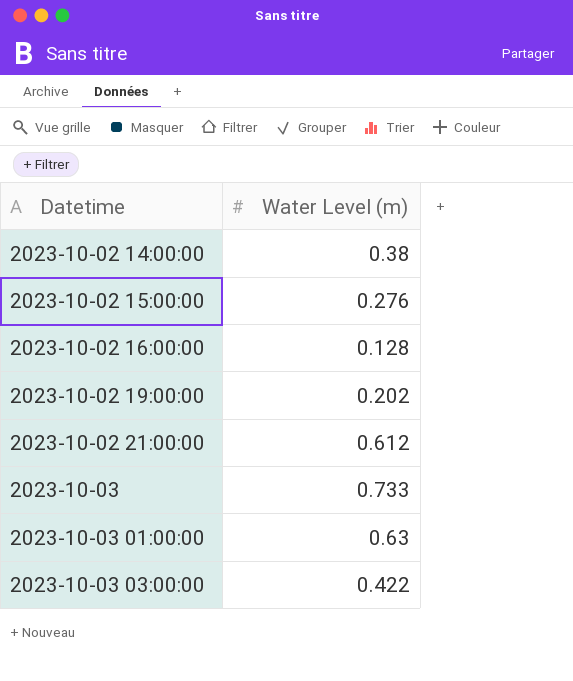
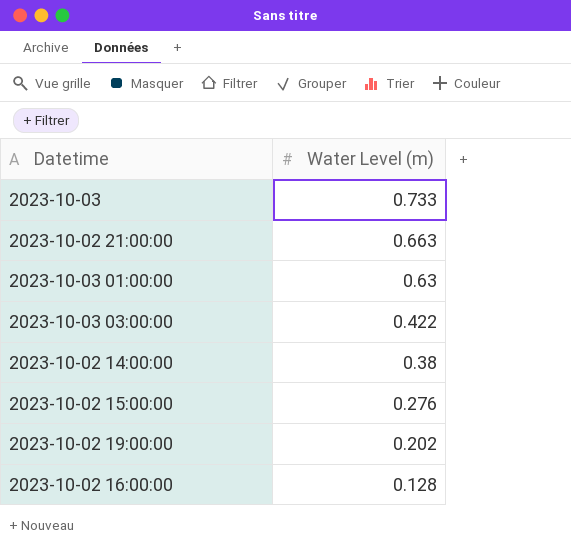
row order: Datetime ascending -> Water Level (m) descending
2023-10-02 21:00:00 | Water Level (m): 0.612 -> 0.663

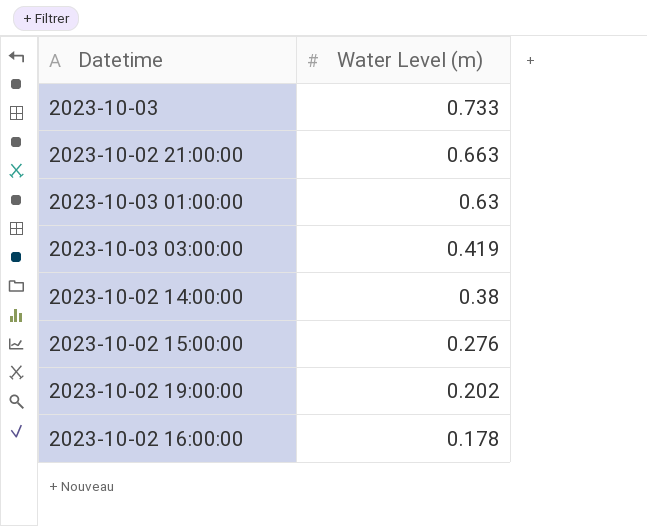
2023-10-03 03:00:00 | Water Level (m): 0.422 -> 0.419
2023-10-02 16:00:00 | Water Level (m): 0.128 -> 0.178

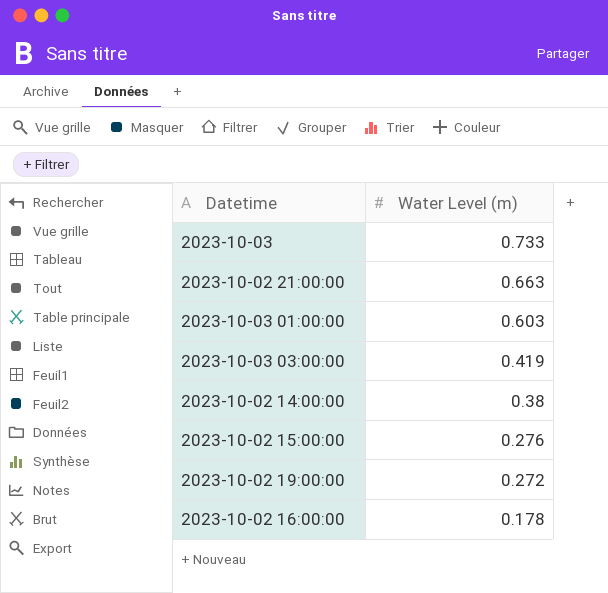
2023-10-03 01:00:00 | Water Level (m): 0.63 -> 0.603
2023-10-02 19:00:00 | Water Level (m): 0.202 -> 0.272

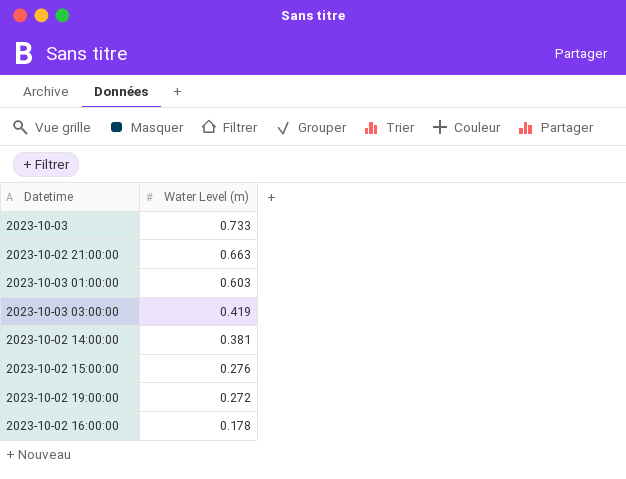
2023-10-02 14:00:00 | Water Level (m): 0.38 -> 0.381

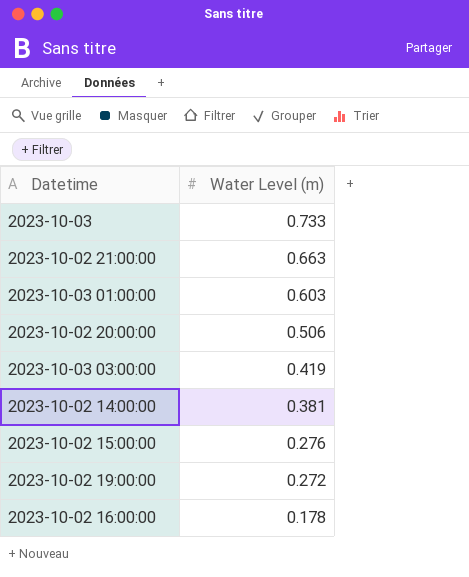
row 2023-10-02 20:00:00: none -> 0.506

